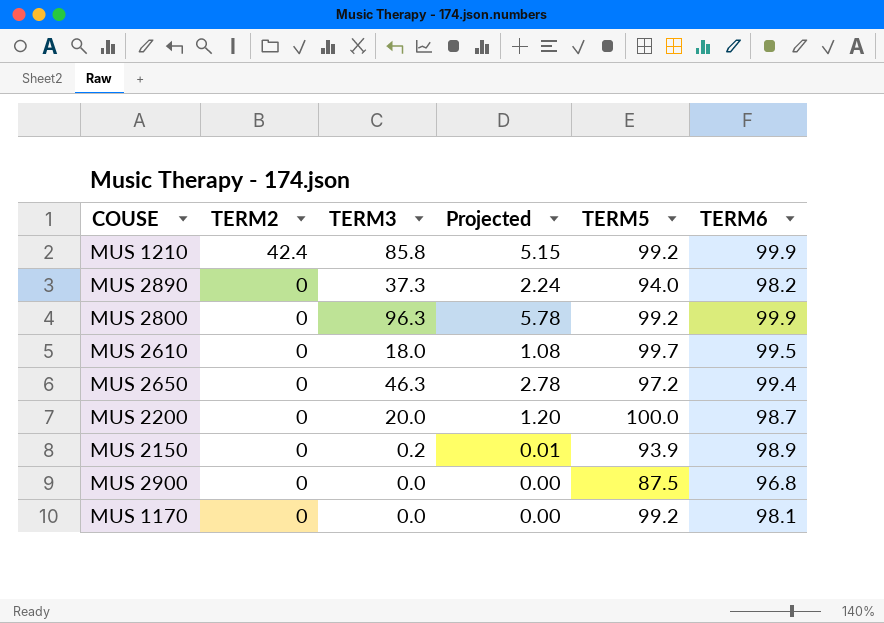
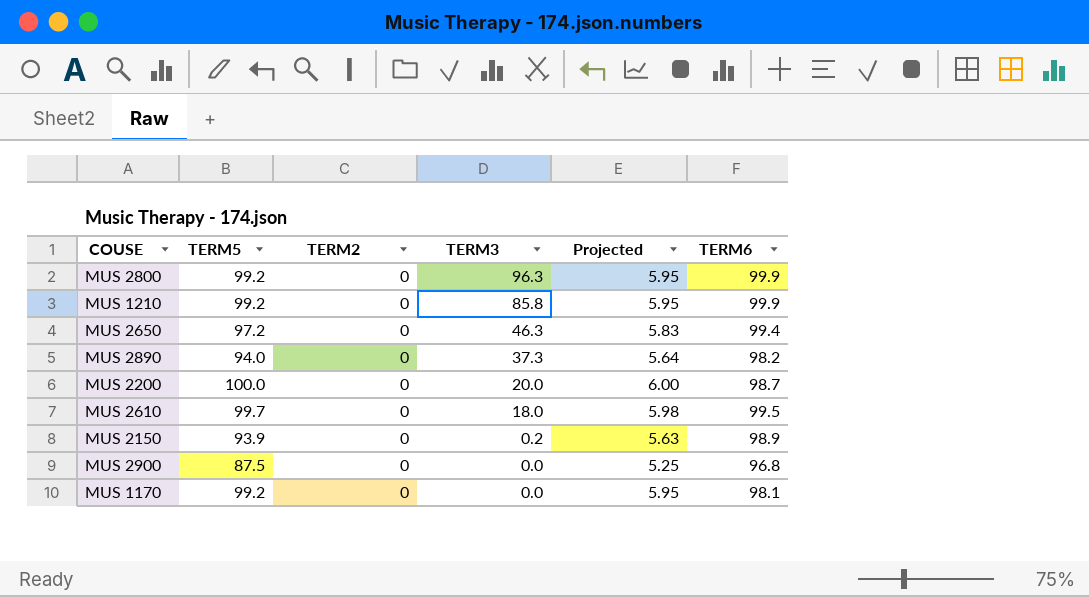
row order: TERM2 descending -> TERM3 descending
column TERM5 | position: 5 -> 2
column Projected | formula: [TERM3] * 0.06 -> [TERM5] * 0.06
MUS 1210 | TERM2: 42.4 -> 0

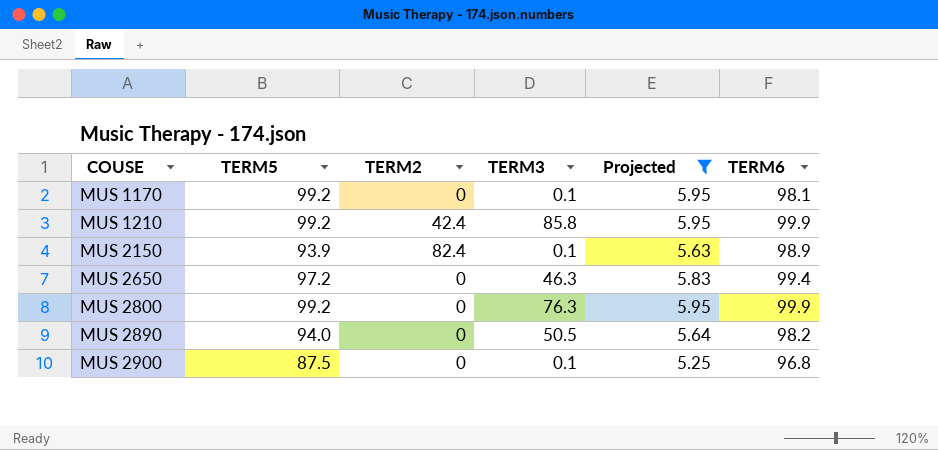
filter: none -> Projected <= 5.95
row order: TERM3 descending -> COUSE ascending
MUS 1170 | TERM3: 0.0 -> 0.1
MUS 1210 | TERM2: 0 -> 42.4
MUS 2150 | TERM2: 0 -> 82.4
MUS 2150 | TERM3: 0.2 -> 0.1
MUS 2800 | TERM3: 96.3 -> 76.3
MUS 2890 | TERM3: 37.3 -> 50.5
MUS 2900 | TERM3: 0.0 -> 0.1

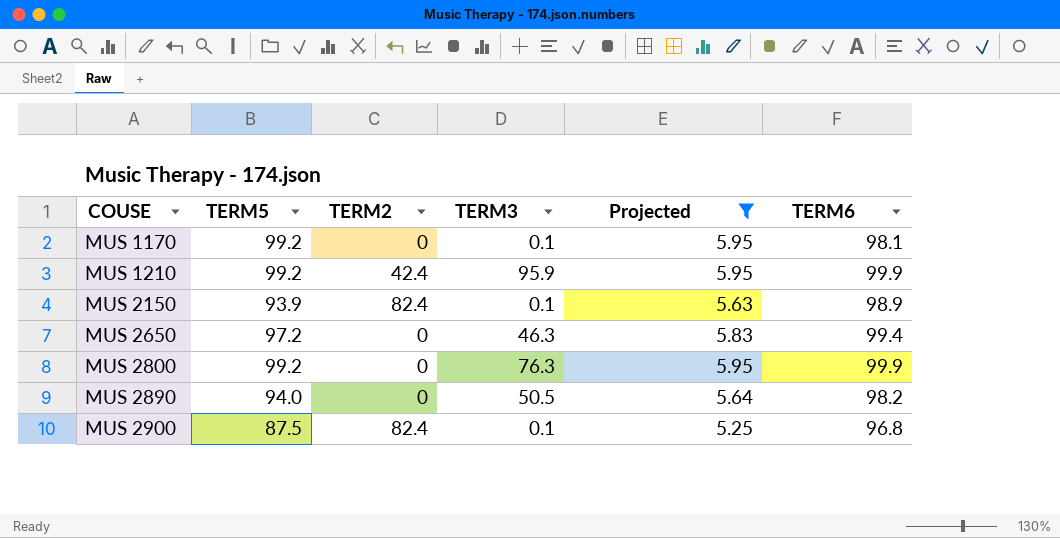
MUS 1210 | TERM3: 85.8 -> 95.9
MUS 2900 | TERM2: 0 -> 82.4

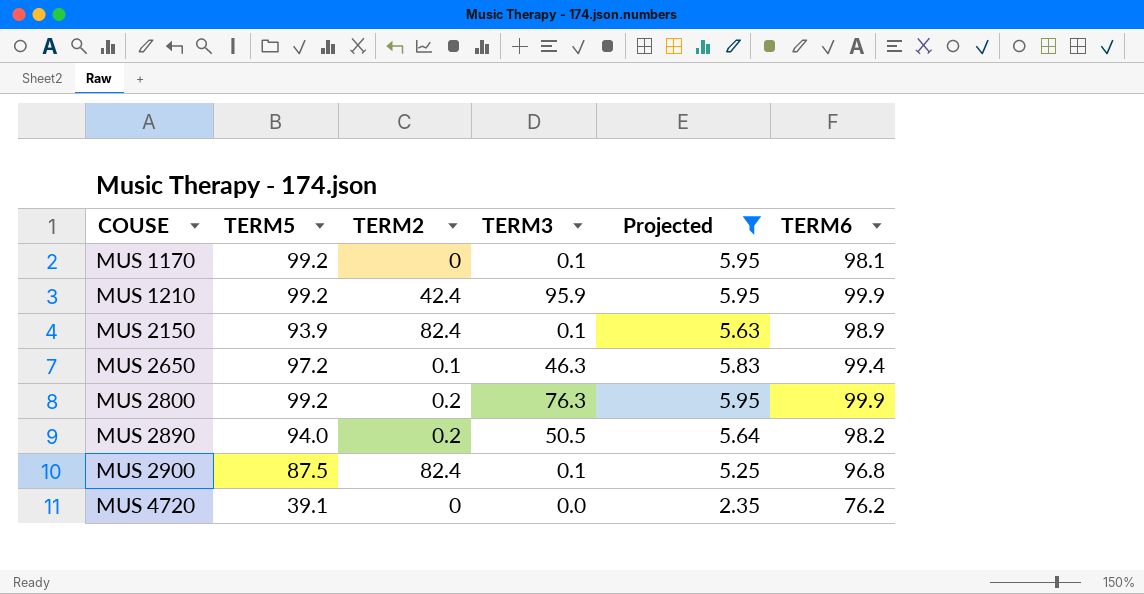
MUS 2650 | TERM2: 0 -> 0.1
MUS 2800 | TERM2: 0 -> 0.2
MUS 2890 | TERM2: 0 -> 0.2
row MUS 4720: none -> 39.1 | 0 | 0.0 | 2.35 | 76.2

